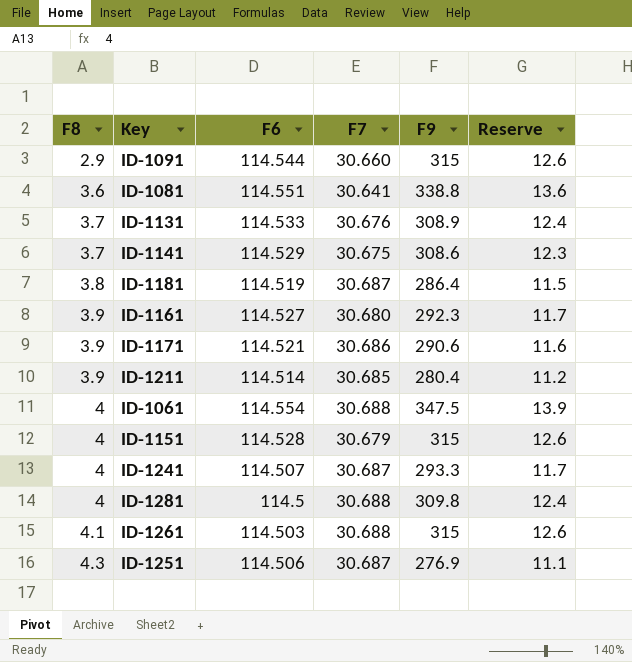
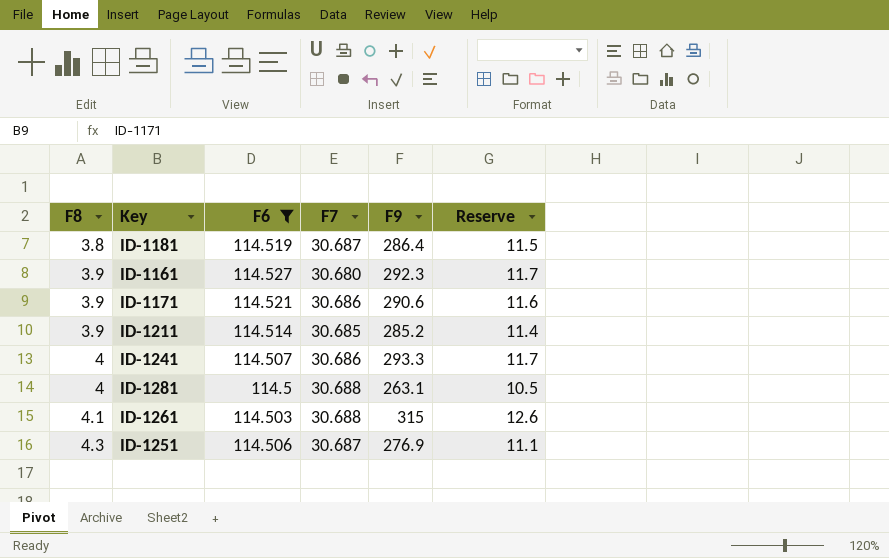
filter: none -> F6 <= 114.527
ID-1211 | F9: 280.4 -> 285.2
ID-1211 | Reserve: 11.2 -> 11.4
ID-1241 | F7: 30.687 -> 30.686
ID-1281 | F9: 309.8 -> 263.1
ID-1281 | Reserve: 12.4 -> 10.5

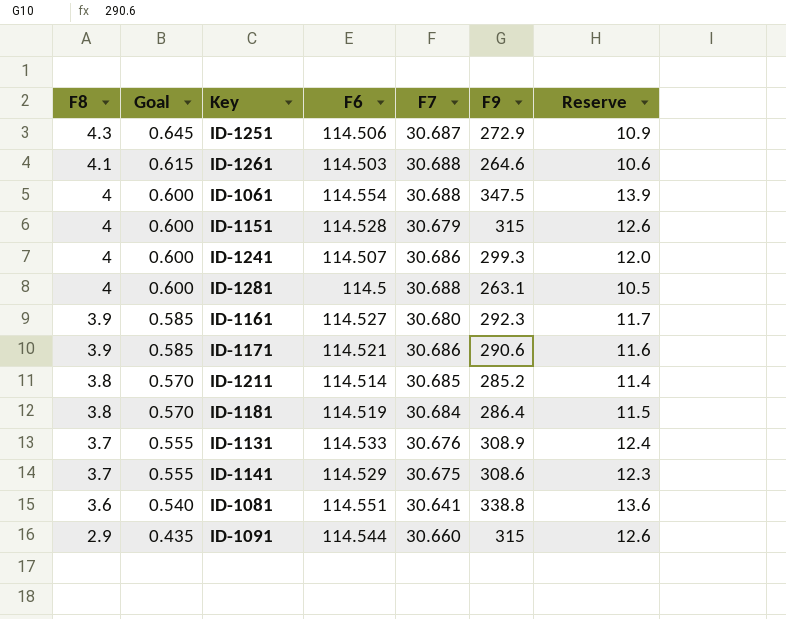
filter: F6 <= 114.527 -> none
row order: F8 ascending -> F8 descending
column Goal | formula: none -> [F8] * 0.15
ID-1251 | F9: 276.9 -> 272.9
ID-1251 | Reserve: 11.1 -> 10.9
ID-1261 | F9: 315 -> 264.6
ID-1261 | Reserve: 12.6 -> 10.6
ID-1241 | F9: 293.3 -> 299.3
ID-1241 | Reserve: 11.7 -> 12.0
ID-1211 | F8: 3.9 -> 3.8
ID-1181 | F7: 30.687 -> 30.684

